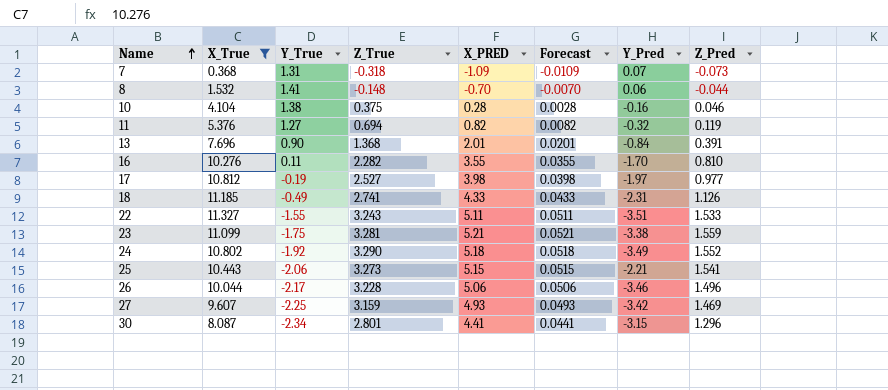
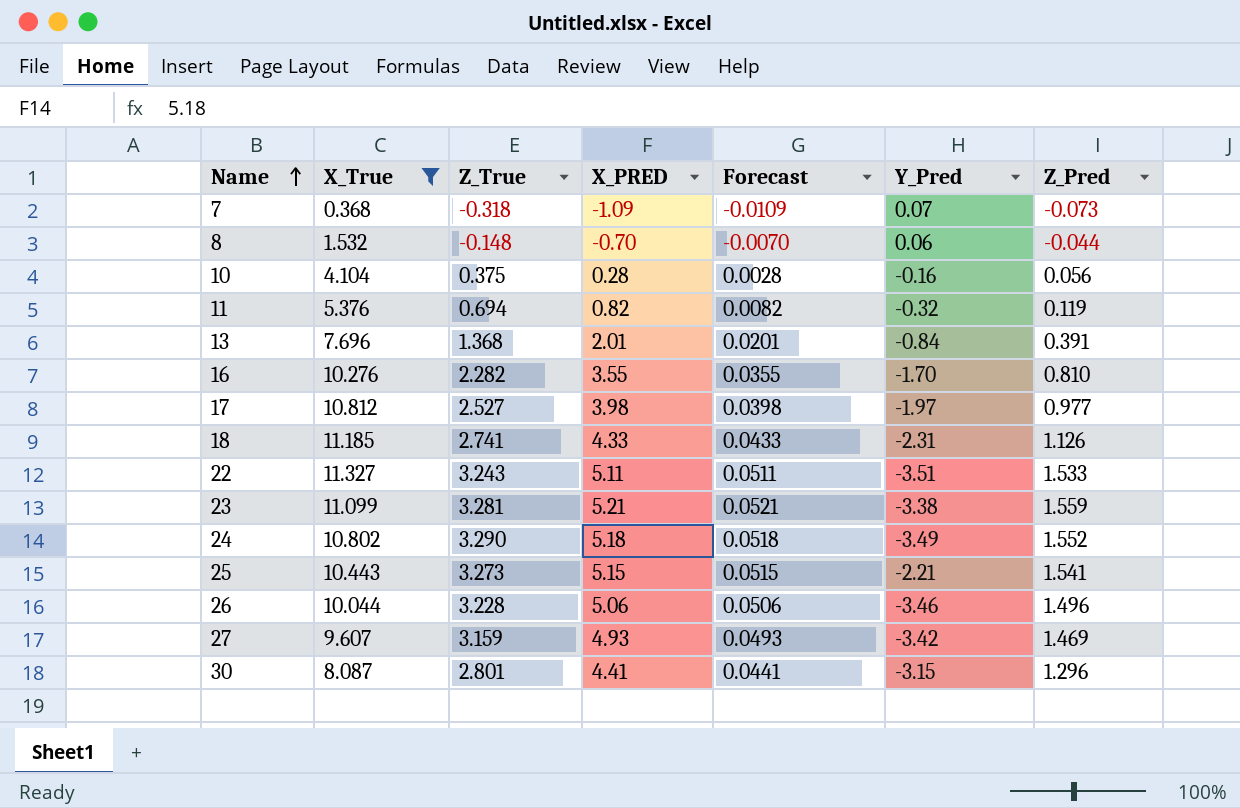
column Y_True | position: 3 -> none
10 | Z_Pred: 0.046 -> 0.056

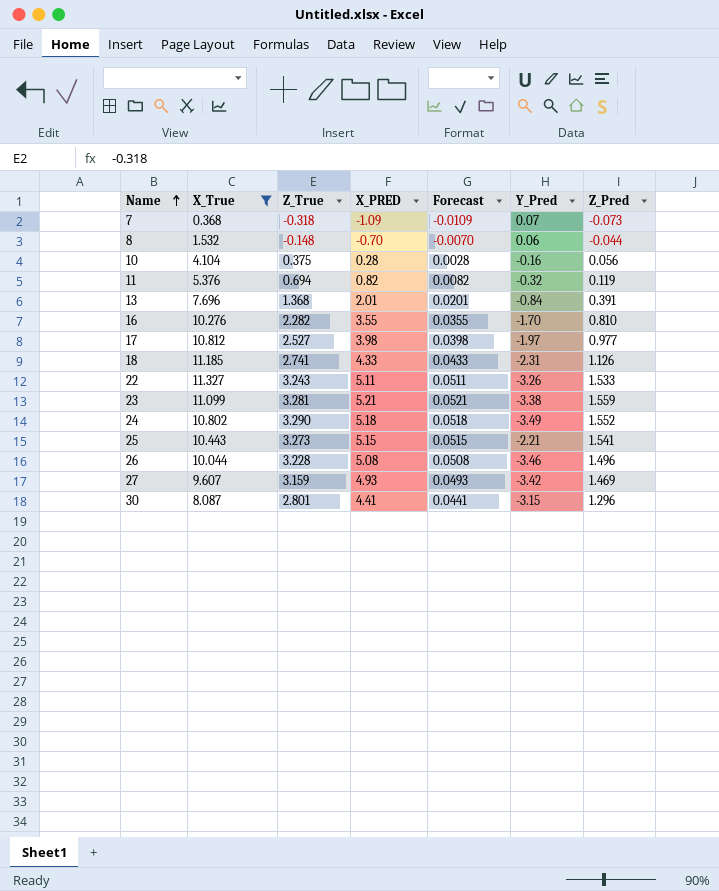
22 | Y_Pred: -3.51 -> -3.26
26 | X_PRED: 5.06 -> 5.08
26 | Forecast: 0.0506 -> 0.0508

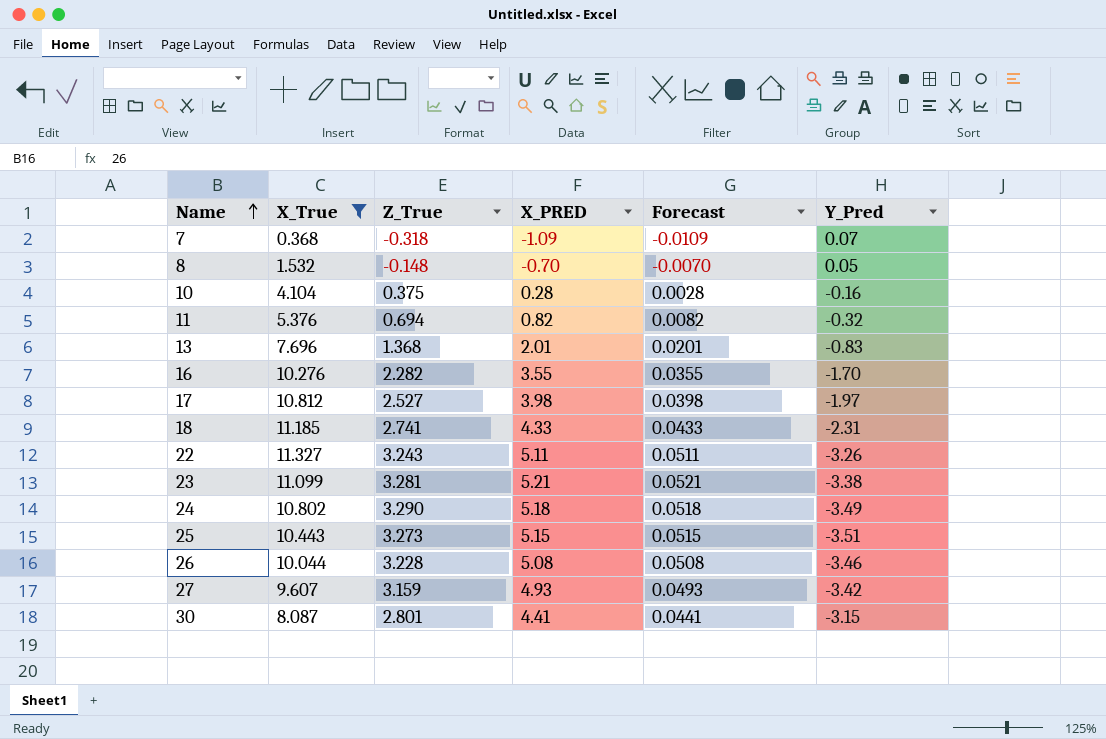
column Z_Pred | position: 7 -> none
8 | Y_Pred: 0.06 -> 0.05
13 | Y_Pred: -0.84 -> -0.83
25 | Y_Pred: -2.21 -> -3.51

